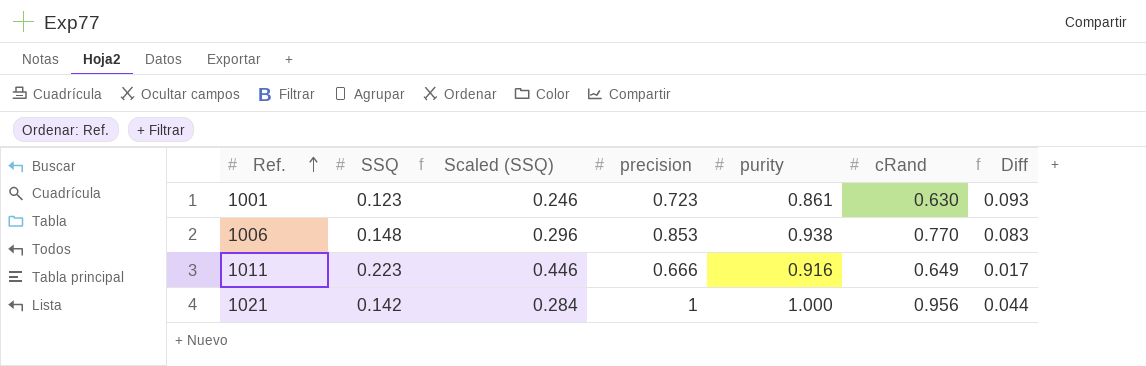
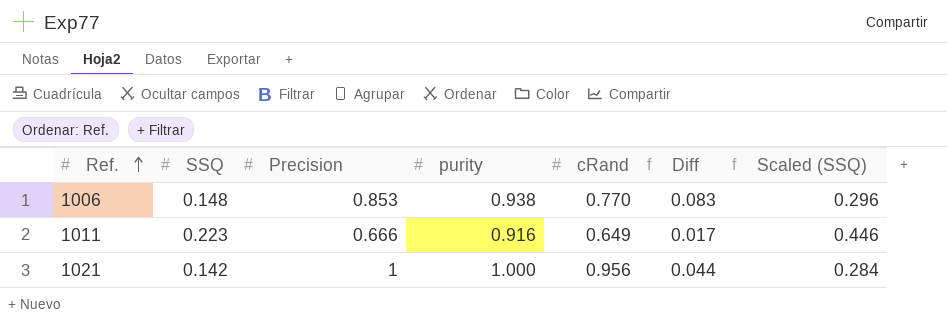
column name: precision -> Precision
column Scaled (SSQ) | position: 3 -> 7
row 1001: 0.123 | 0.246 | 0.723 | 0.861 | 0.630 | 0.093 -> none

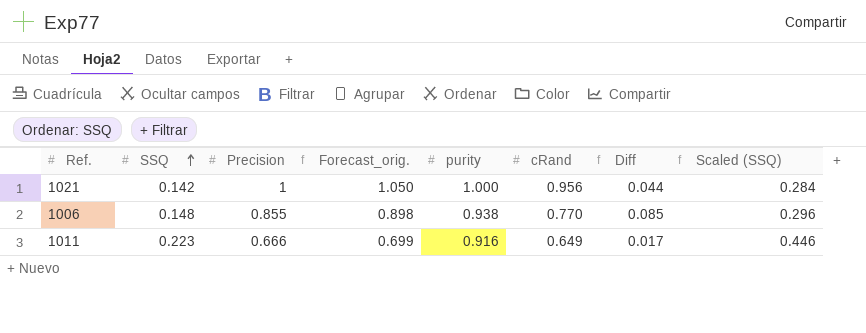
row order: Ref. ascending -> SSQ ascending
column Forecast_orig. | formula: none -> [Precision] * 1.05
1006 | Precision: 0.853 -> 0.855
1006 | Diff: 0.083 -> 0.085

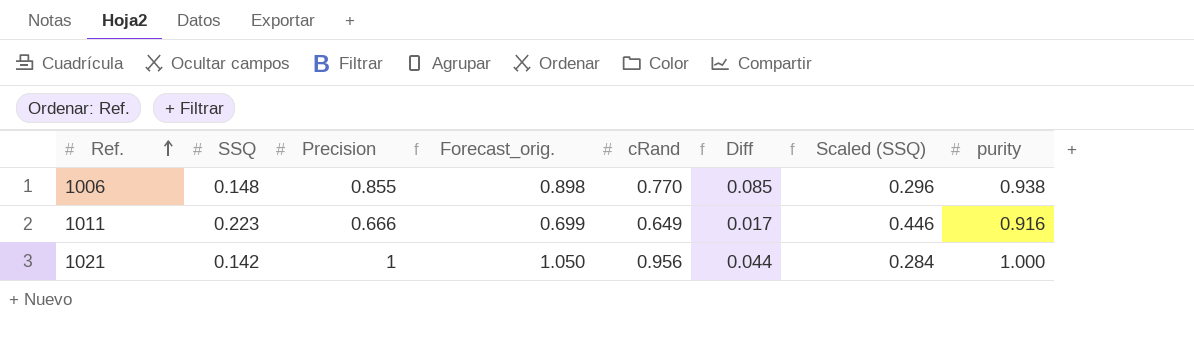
row order: SSQ ascending -> Ref. ascending
column purity | position: 5 -> 8

